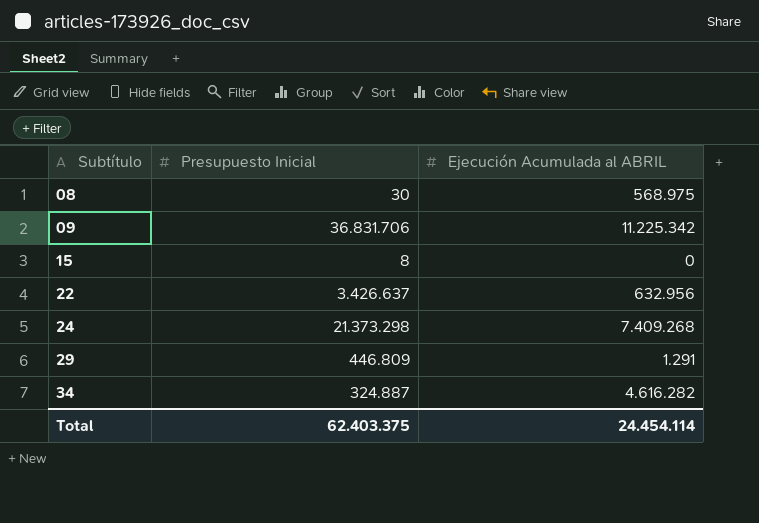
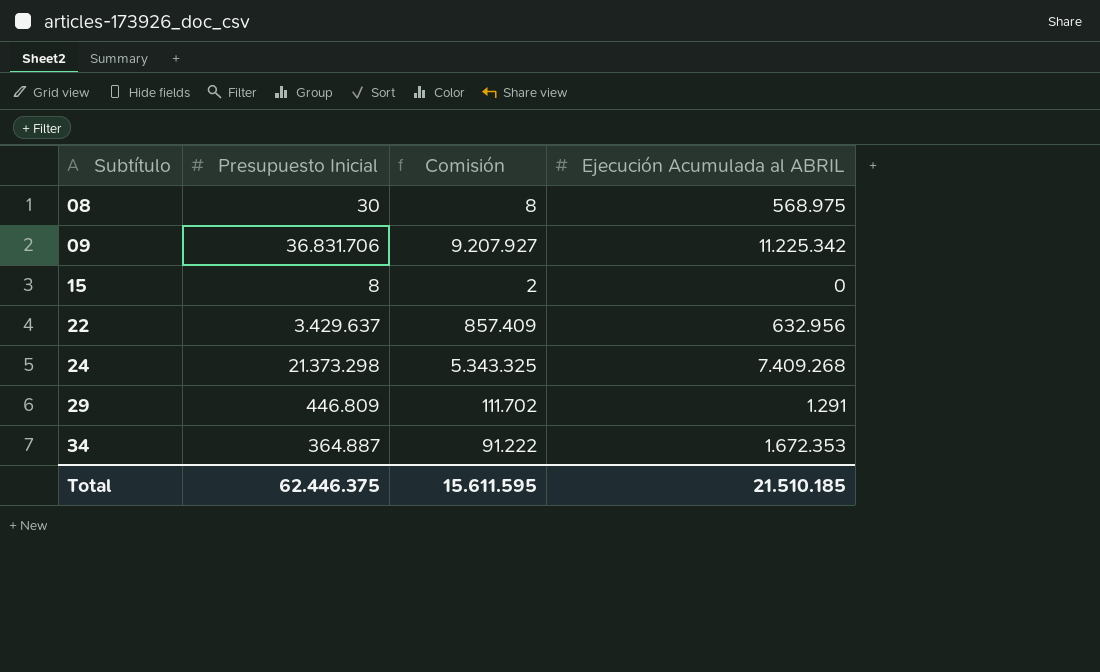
column Comisión | formula: none -> [Presupuesto Inicial] * 0,25
22 | Presupuesto Inicial: 3.426.637 -> 3.429.637
34 | Presupuesto Inicial: 324.887 -> 364.887
34 | Ejecución Acumulada al ABRIL: 4.616.282 -> 1.672.353
Total | Presupuesto Inicial: 62.403.375 -> 62.446.375
Total | Ejecución Acumulada al ABRIL: 24.454.114 -> 21.510.185

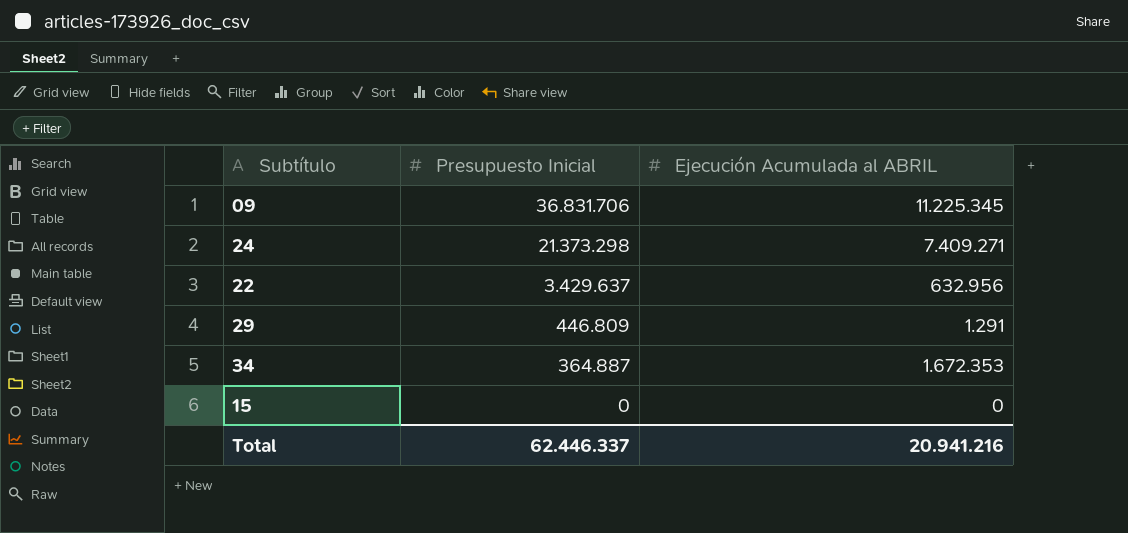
row order: Subtítulo ascending -> Presupuesto Inicial descending
column Comisión | formula: [Presupuesto Inicial] * 0,25 -> none
row 08: 30 | 8 | 568.975 -> none
09 | Ejecución Acumulada al ABRIL: 11.225.342 -> 11.225.345
24 | Ejecución Acumulada al ABRIL: 7.409.268 -> 7.409.271
15 | Presupuesto Inicial: 8 -> 0
Total | Presupuesto Inicial: 62.446.375 -> 62.446.337
Total | Ejecución Acumulada al ABRIL: 21.510.185 -> 20.941.216

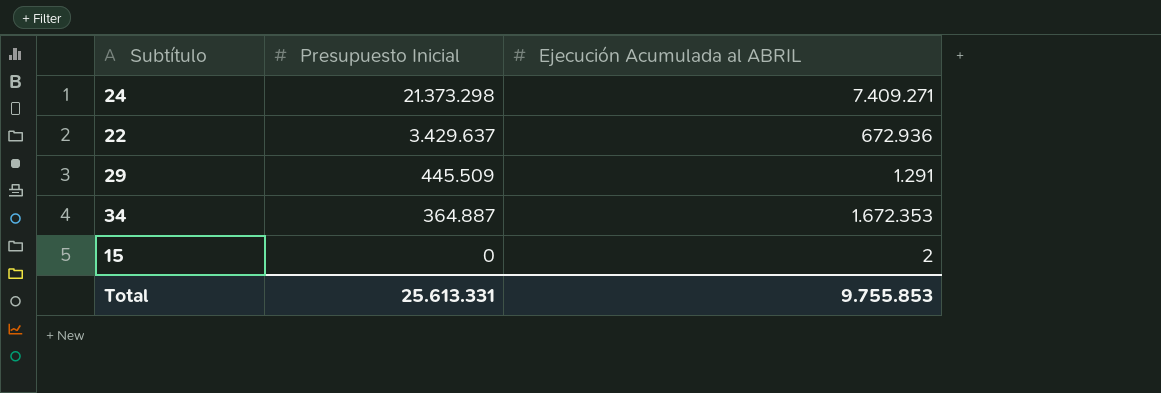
row 09: 36.831.706 | 11.225.345 -> none
22 | Ejecución Acumulada al ABRIL: 632.956 -> 672.936
29 | Presupuesto Inicial: 446.809 -> 445.509
15 | Ejecución Acumulada al ABRIL: 0 -> 2
Total | Presupuesto Inicial: 62.446.337 -> 25.613.331
Total | Ejecución Acumulada al ABRIL: 20.941.216 -> 9.755.853

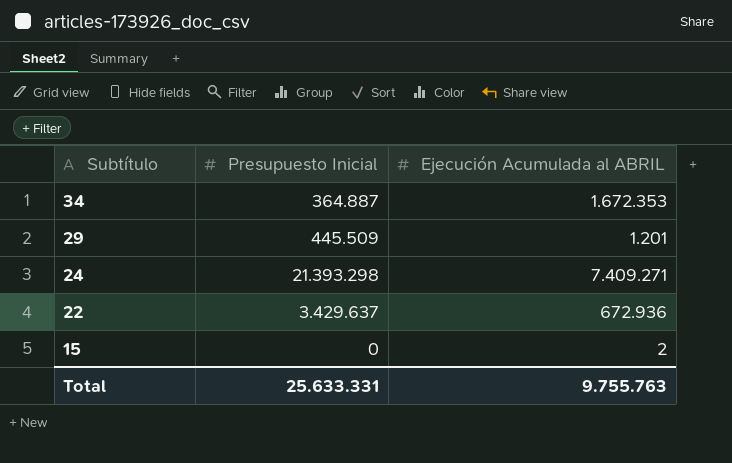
row order: Presupuesto Inicial descending -> Subtítulo descending
29 | Ejecución Acumulada al ABRIL: 1.291 -> 1.201
24 | Presupuesto Inicial: 21.373.298 -> 21.393.298
Total | Presupuesto Inicial: 25.613.331 -> 25.633.331
Total | Ejecución Acumulada al ABRIL: 9.755.853 -> 9.755.763

